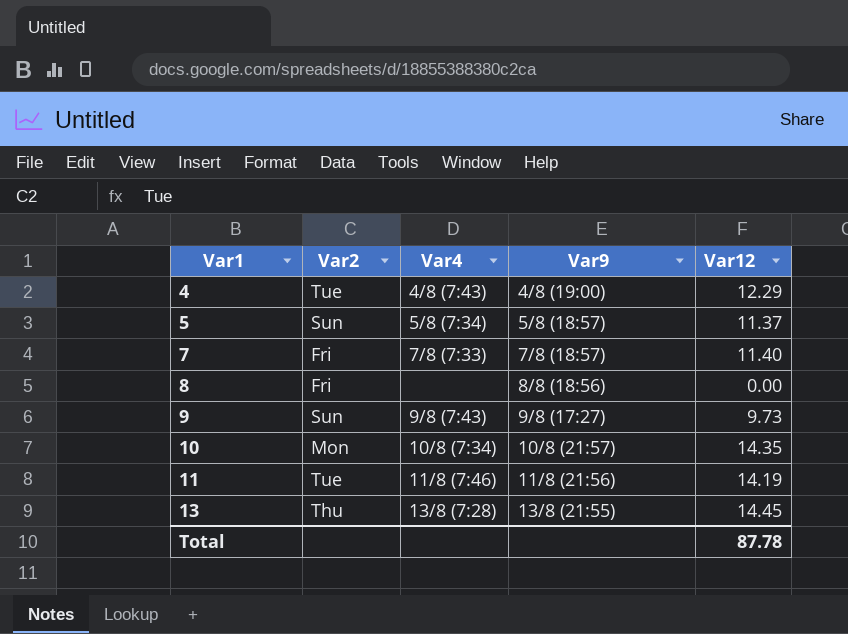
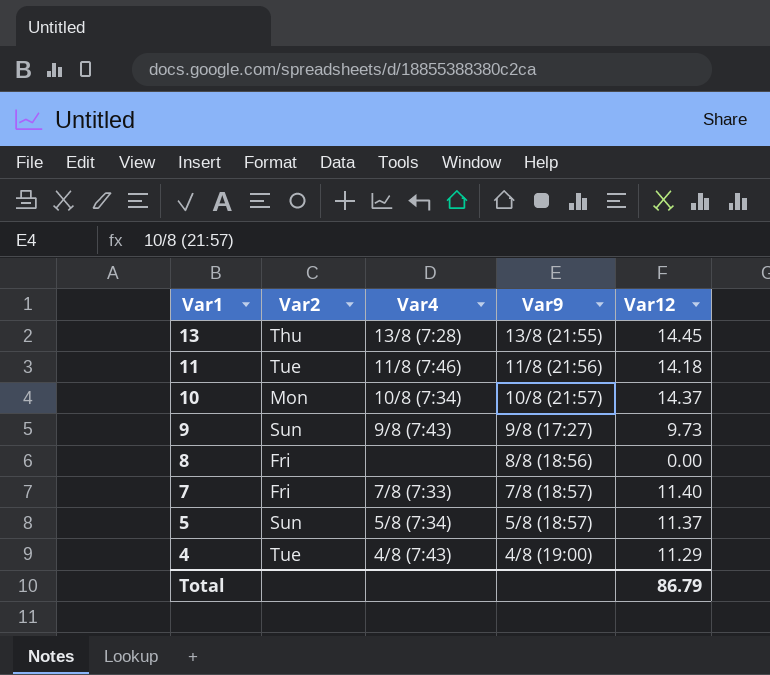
row order: Var1 ascending -> Var1 descending
11 | Var12: 14.19 -> 14.18
10 | Var12: 14.35 -> 14.37
4 | Var12: 12.29 -> 11.29
Total | Var12: 87.78 -> 86.79

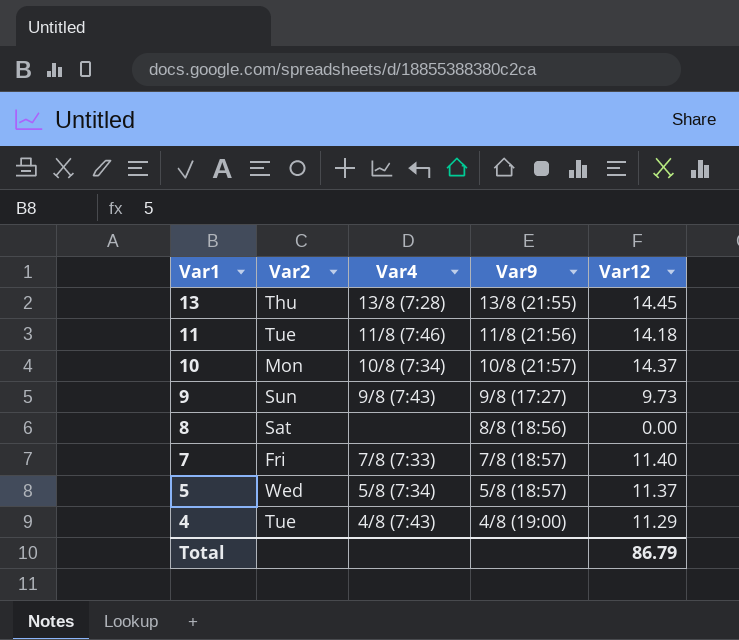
8 | Var2: Fri -> Sat
5 | Var2: Sun -> Wed

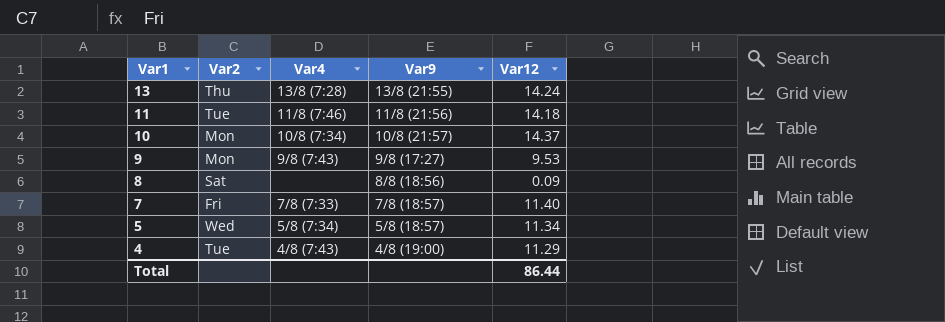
13 | Var12: 14.45 -> 14.24
9 | Var2: Sun -> Mon
9 | Var12: 9.73 -> 9.53
8 | Var12: 0.00 -> 0.09
5 | Var12: 11.37 -> 11.34
Total | Var12: 86.79 -> 86.44

